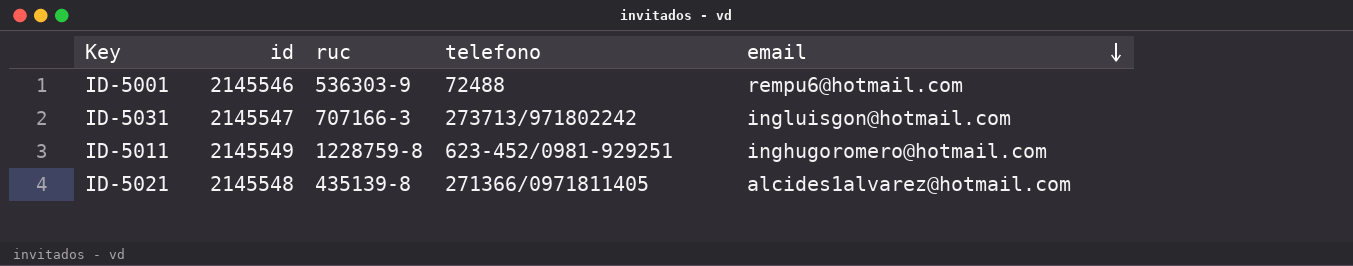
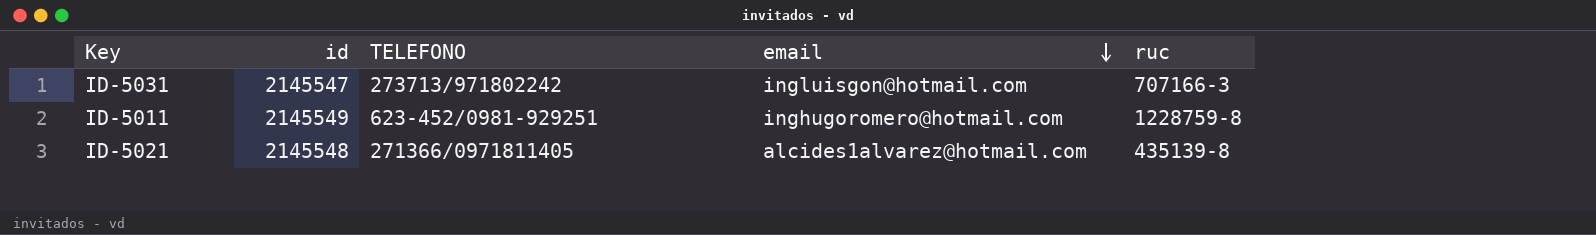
column name: telefono -> TELEFONO
column ruc | position: 3 -> 5
row ID-5001: 2145546 | 536303-9 | 72488 | rempu6@hotmail.com -> none

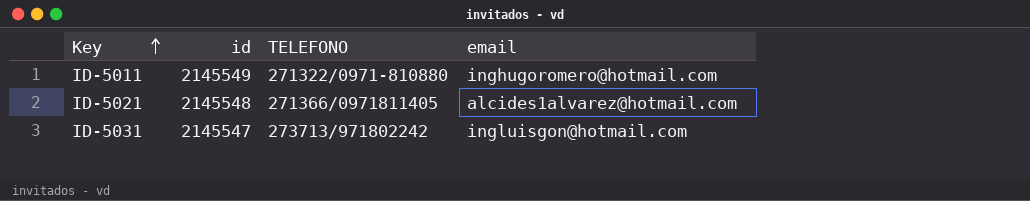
row order: email descending -> Key ascending
column ruc | position: 5 -> none
ID-5011 | TELEFONO: 623-452/0981-929251 -> 271322/0971-810880

